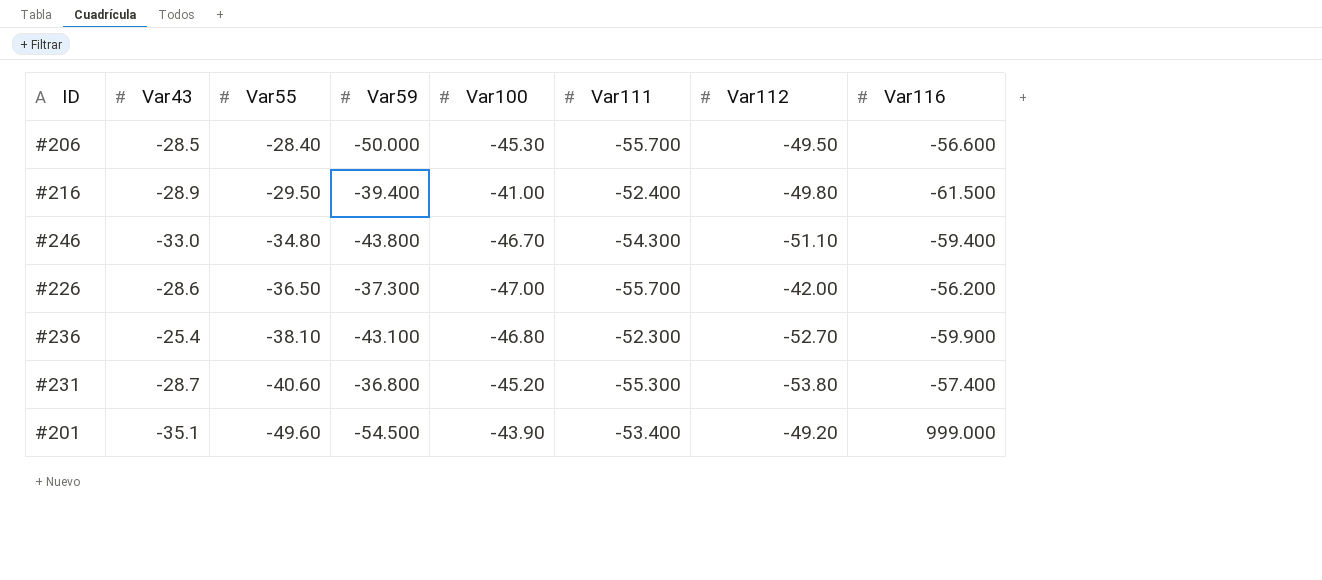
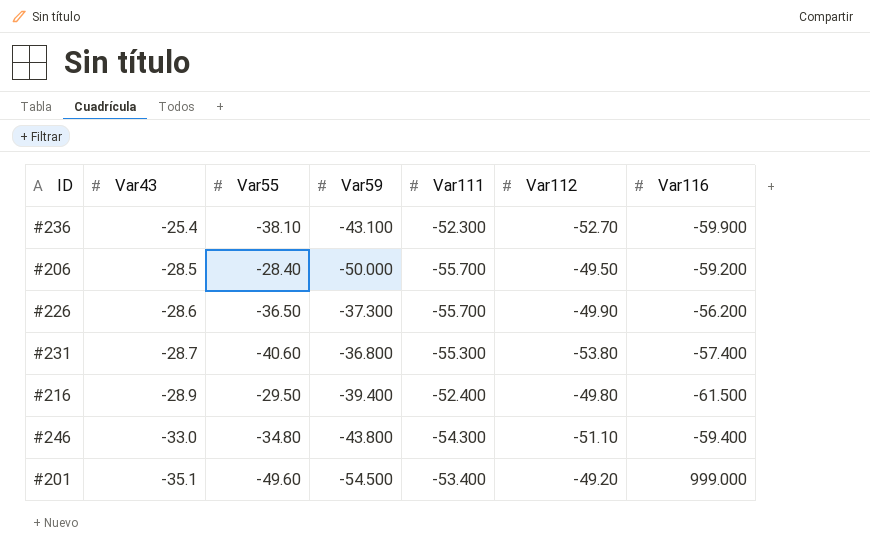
row order: Var55 descending -> Var43 descending
column Var100 | position: 5 -> none
#206 | Var116: -56.600 -> -59.200
#226 | Var112: -42.00 -> -49.90

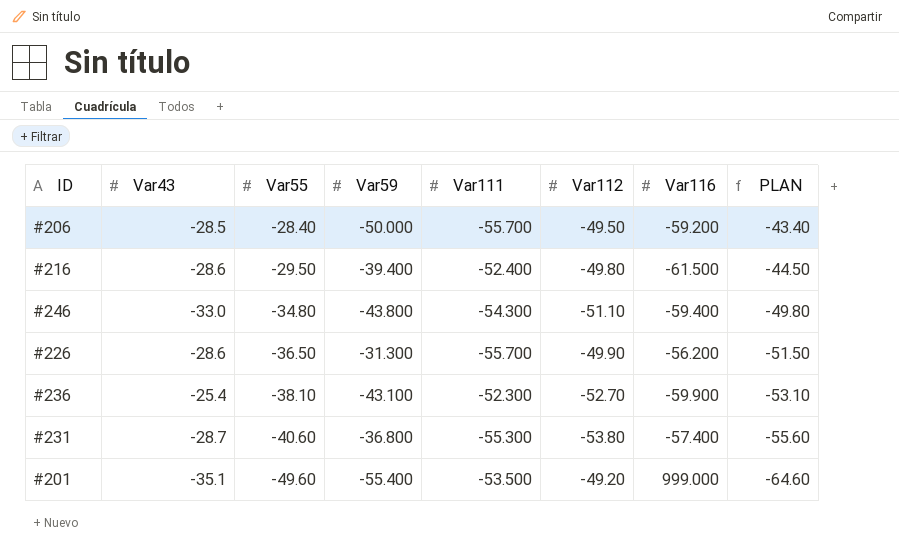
row order: Var43 descending -> Var55 descending
column PLAN | formula: none -> [Var55] - 15
#216 | Var43: -28.9 -> -28.6
#226 | Var59: -37.300 -> -31.300
#201 | Var59: -54.500 -> -55.400
#201 | Var111: -53.400 -> -53.500

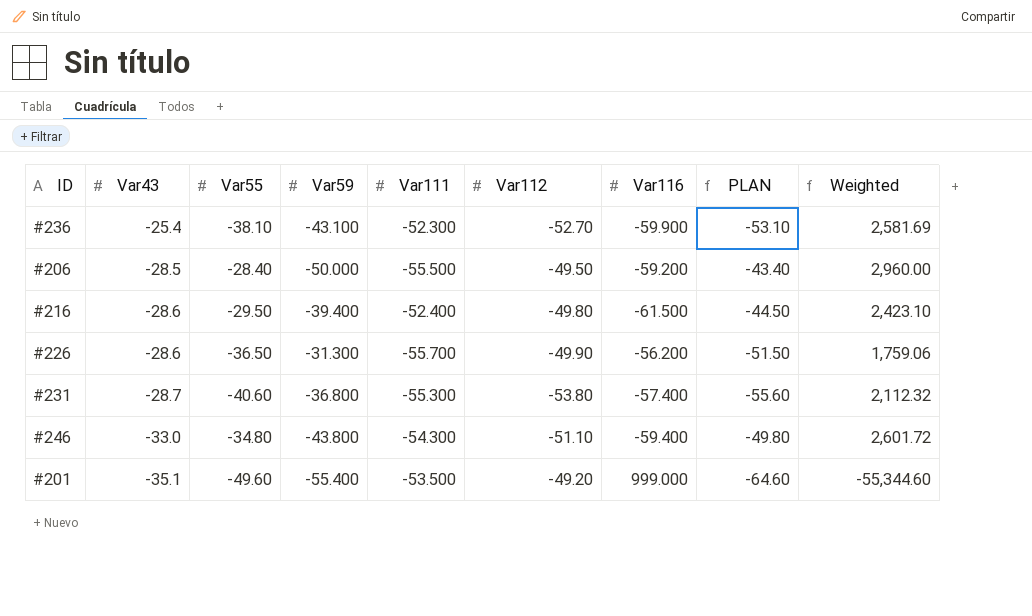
row order: Var55 descending -> Var43 descending
column Weighted | formula: none -> [Var59] * [Var116]
#206 | Var111: -55.700 -> -55.500

